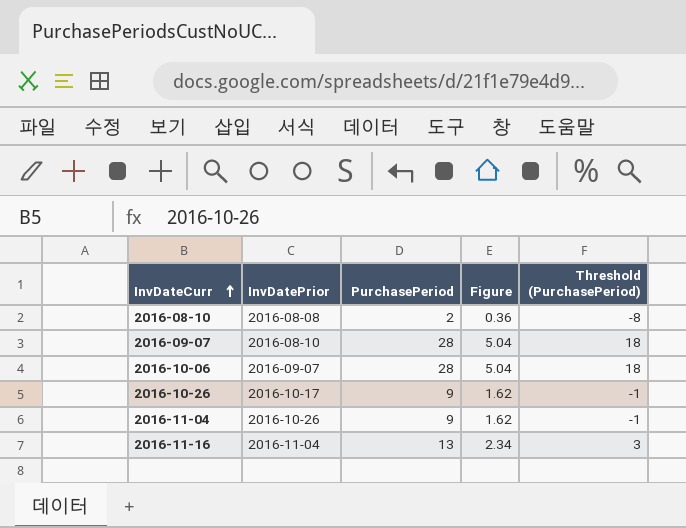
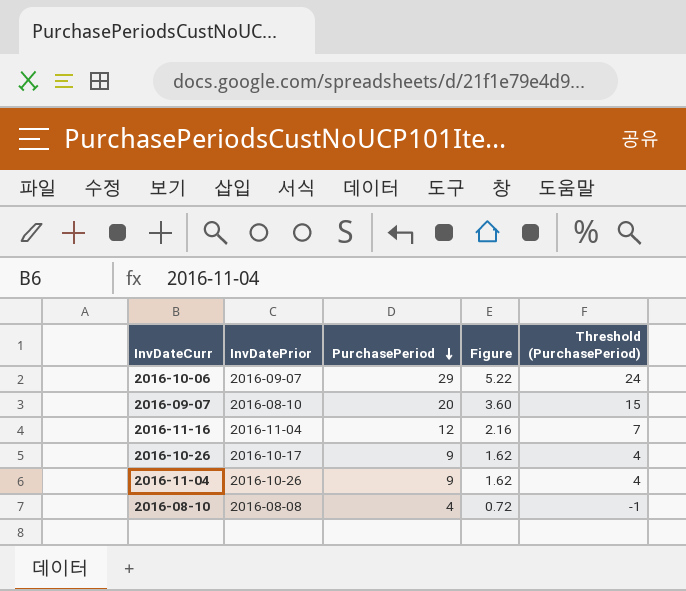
row order: InvDateCurr ascending -> PurchasePeriod descending
column Threshold (PurchasePeriod) | formula: [PurchasePeriod] - 10 -> [PurchasePeriod] - 5
2016-10-06 | PurchasePeriod: 28 -> 29
2016-10-06 | Figure: 5.04 -> 5.22
2016-09-07 | PurchasePeriod: 28 -> 20
2016-09-07 | Figure: 5.04 -> 3.60
2016-11-16 | PurchasePeriod: 13 -> 12
2016-11-16 | Figure: 2.34 -> 2.16
2016-08-10 | PurchasePeriod: 2 -> 4
2016-08-10 | Figure: 0.36 -> 0.72

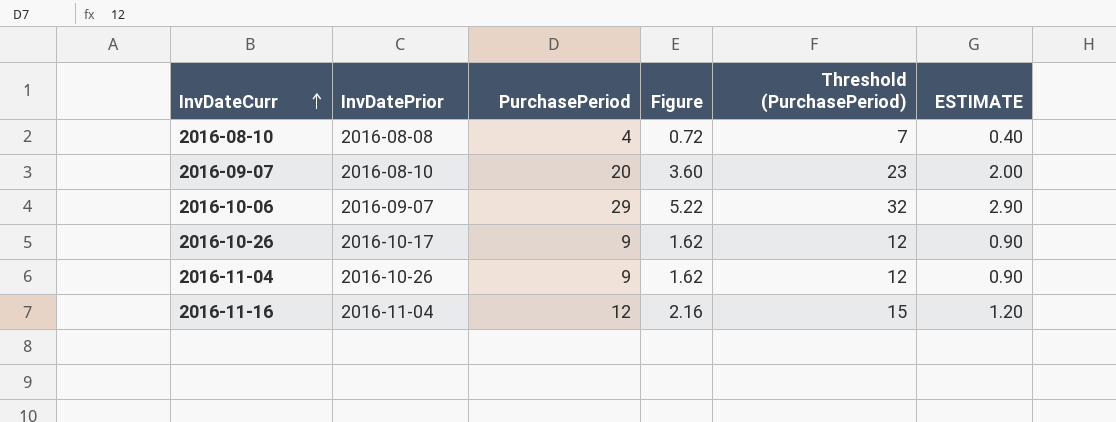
row order: PurchasePeriod descending -> InvDateCurr ascending
column Threshold (PurchasePeriod) | formula: [PurchasePeriod] - 5 -> [PurchasePeriod] + 3
column ESTIMATE | formula: none -> [PurchasePeriod] * 0.1

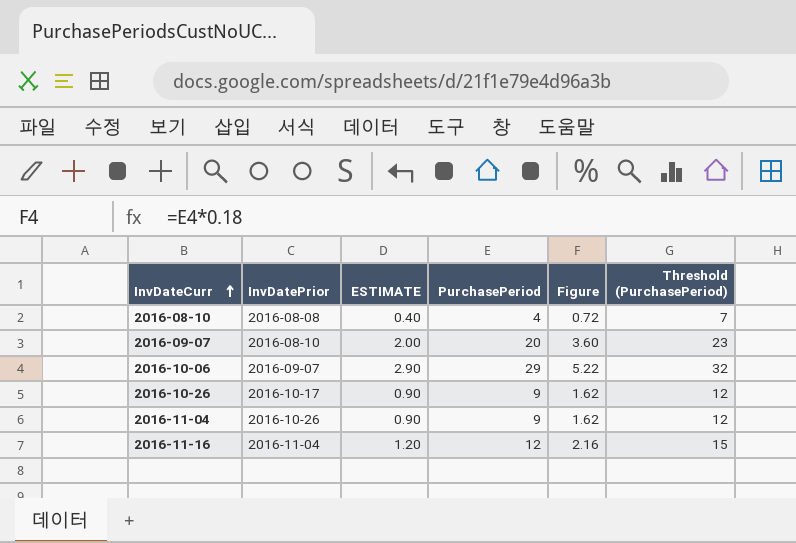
column ESTIMATE | position: 6 -> 3

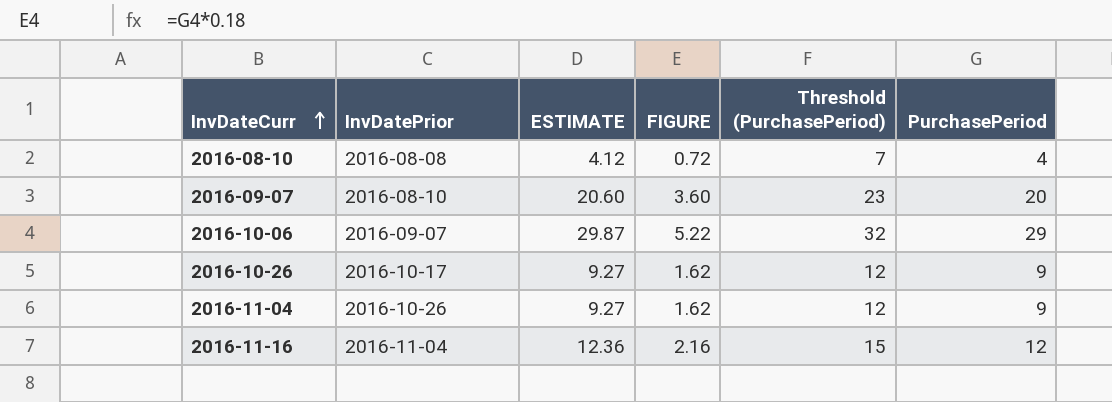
column ESTIMATE | formula: [PurchasePeriod] * 0.1 -> [PurchasePeriod] * 1.03
column name: Figure -> FIGURE
column PurchasePeriod | position: 4 -> 6

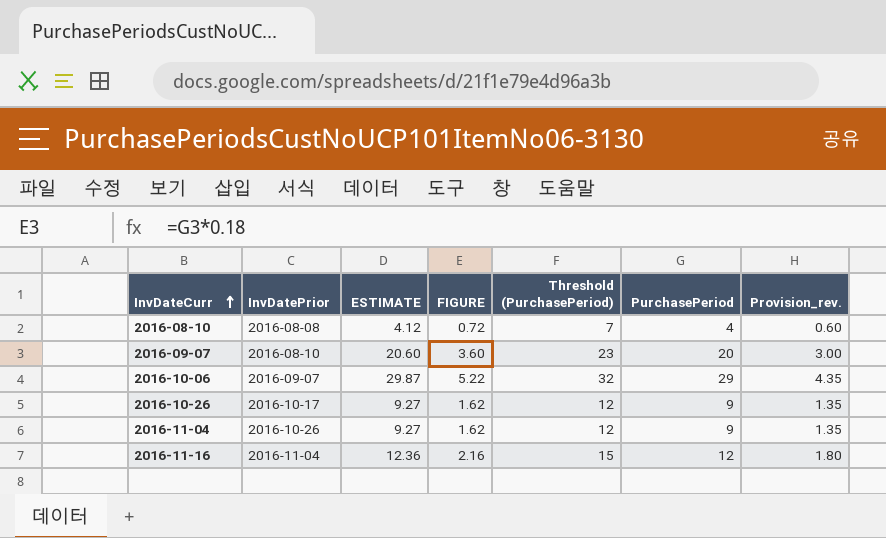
column Provision_rev. | formula: none -> [PurchasePeriod] * 0.15

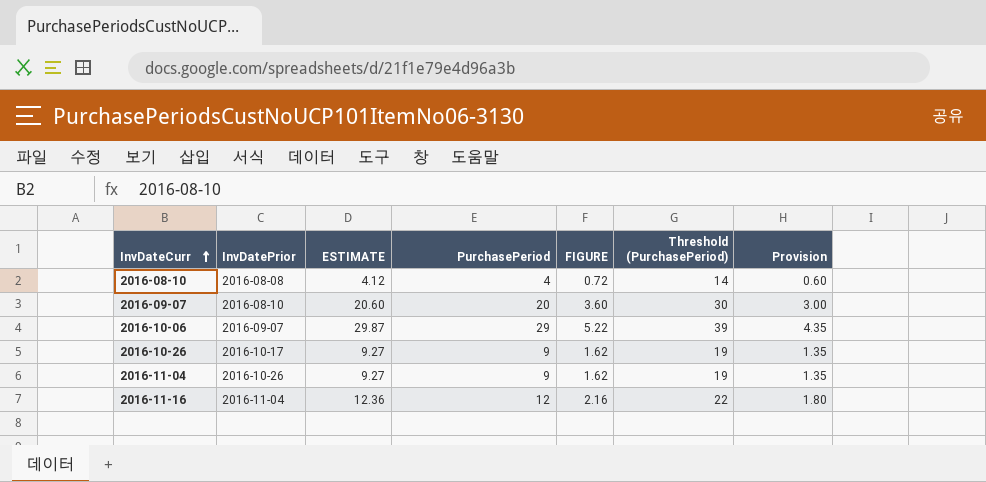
column PurchasePeriod | position: 6 -> 4
column Threshold (PurchasePeriod) | formula: [PurchasePeriod] + 3 -> [PurchasePeriod] + 10
column name: Provision_rev. -> Provision

